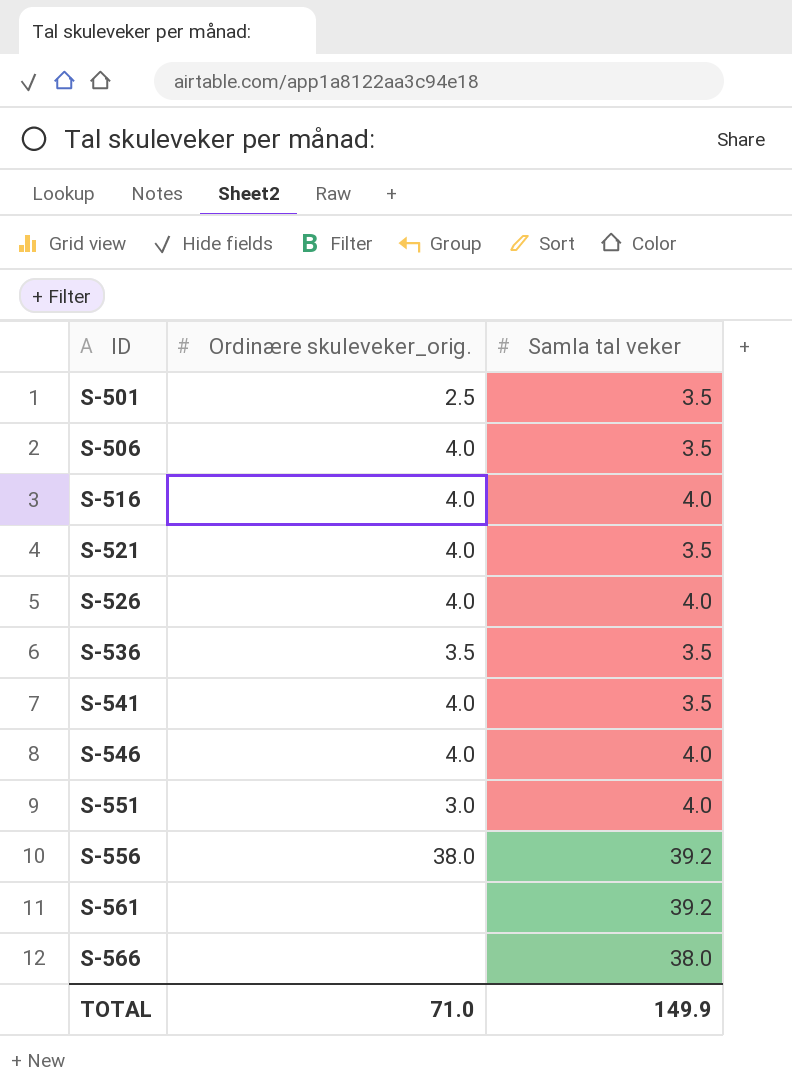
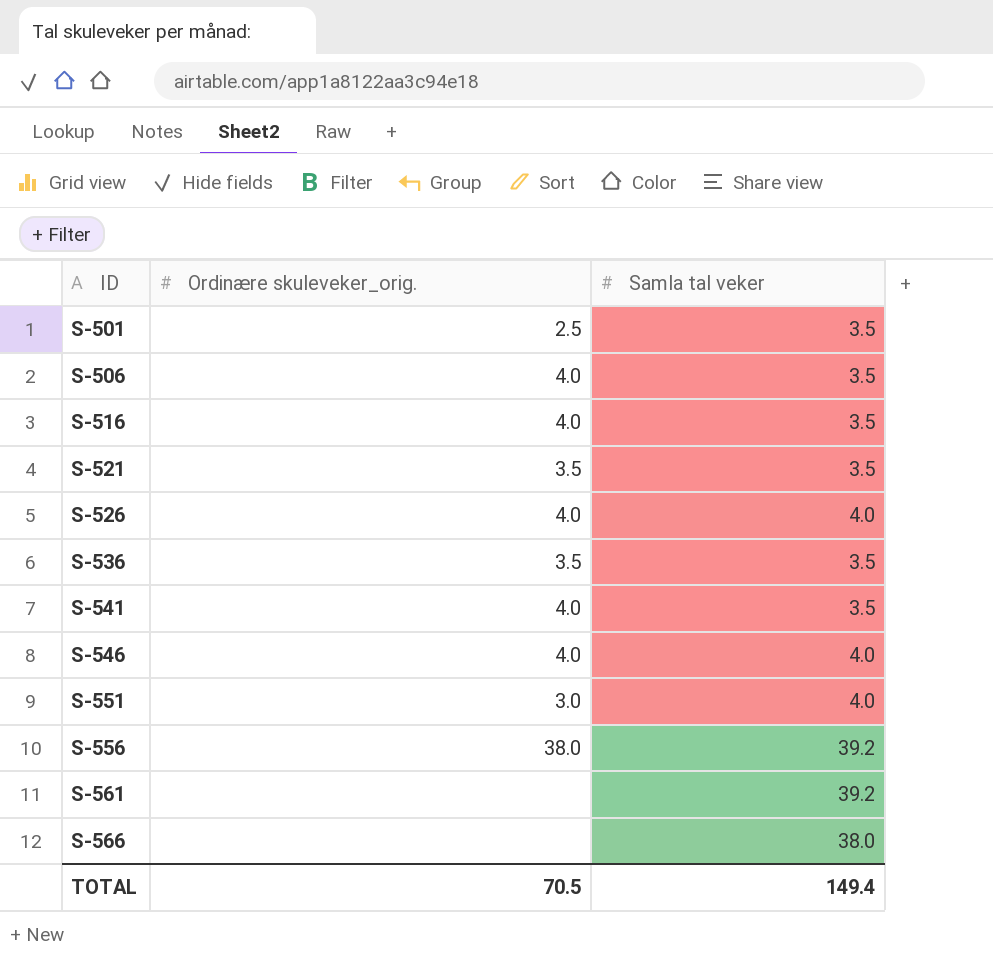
S-516 | Samla tal veker: 4.0 -> 3.5
S-521 | Ordinære skuleveker_orig.: 4.0 -> 3.5
TOTAL | Ordinære skuleveker_orig.: 71.0 -> 70.5
TOTAL | Samla tal veker: 149.9 -> 149.4

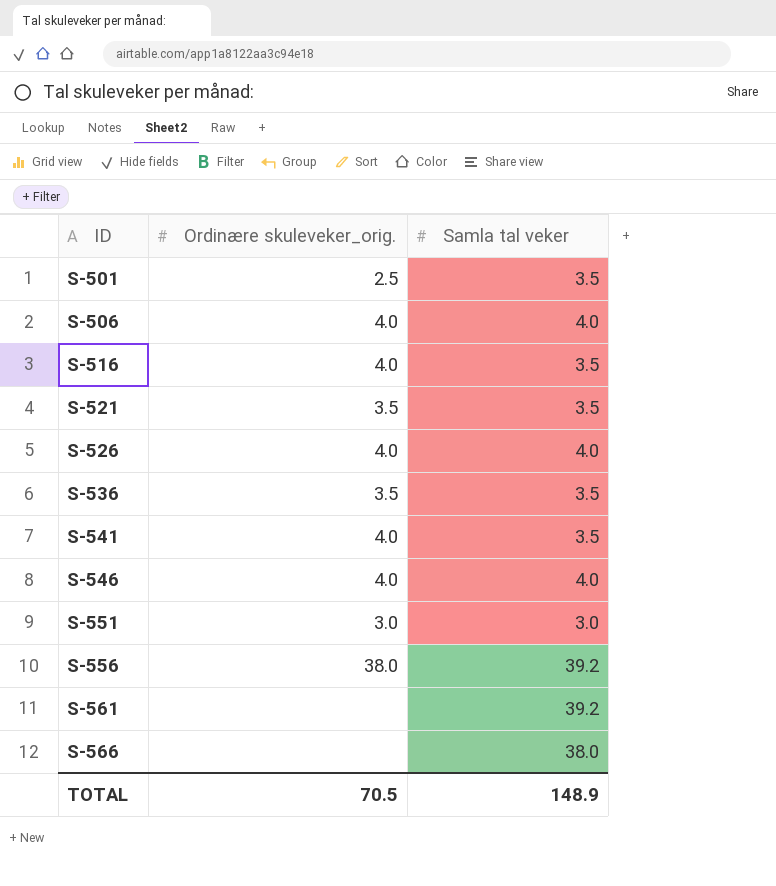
S-506 | Samla tal veker: 3.5 -> 4.0
S-551 | Samla tal veker: 4.0 -> 3.0
TOTAL | Samla tal veker: 149.4 -> 148.9

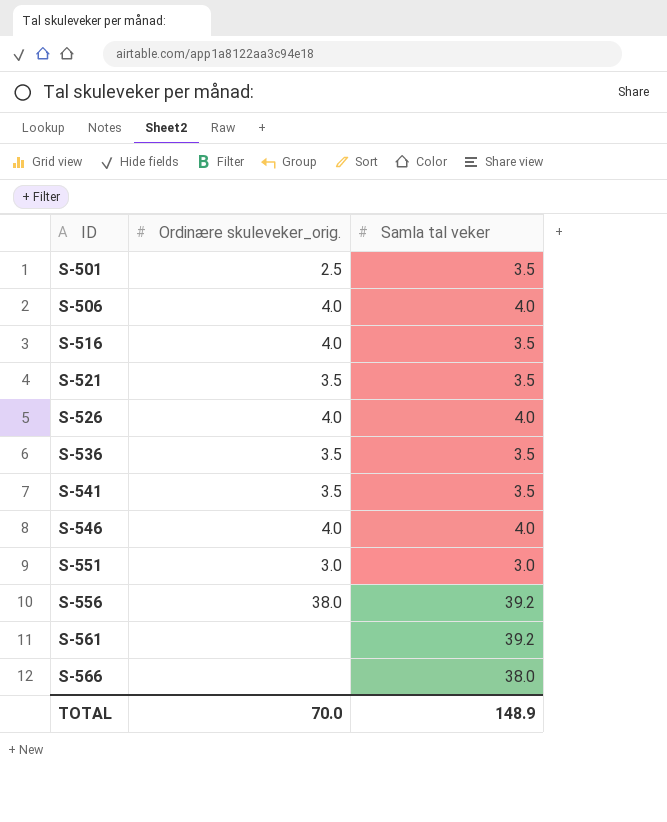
S-541 | Ordinære skuleveker_orig.: 4.0 -> 3.5
TOTAL | Ordinære skuleveker_orig.: 70.5 -> 70.0

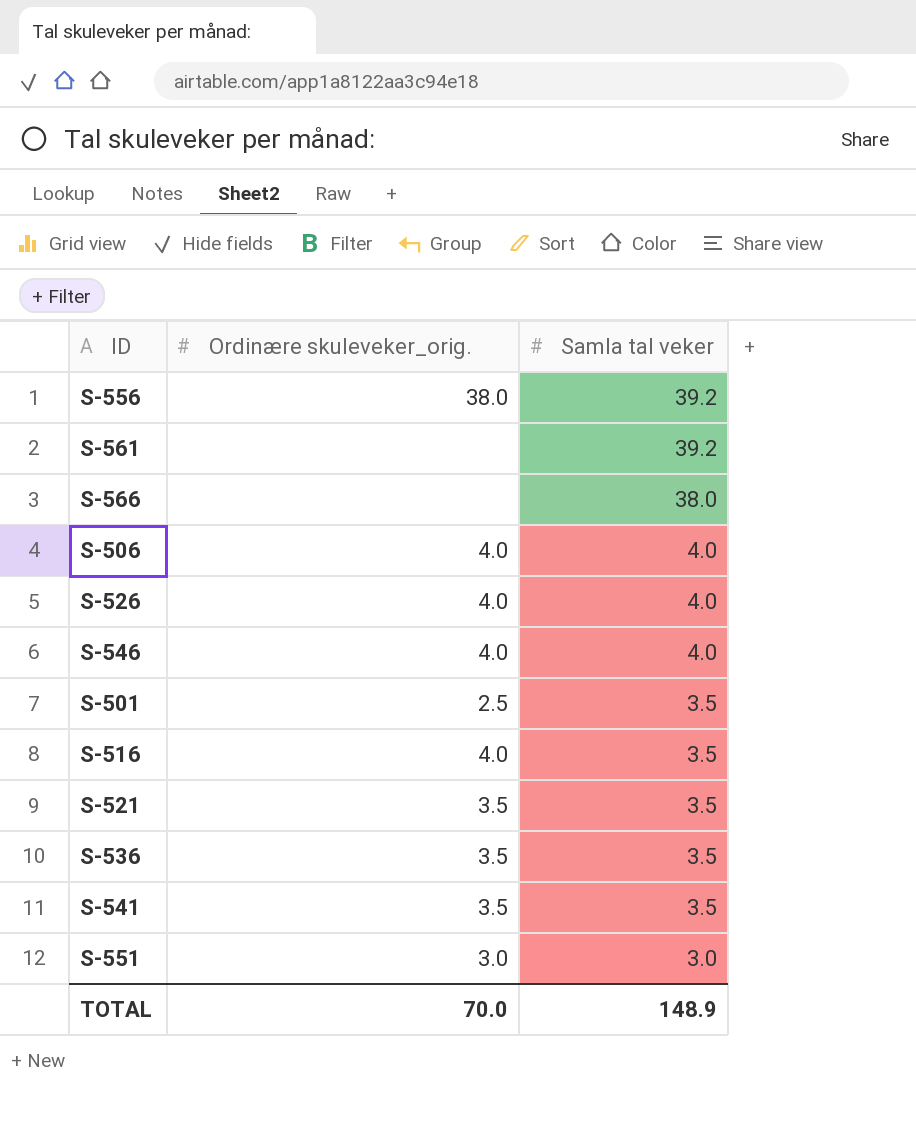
row order: ID ascending -> Samla tal veker descending

